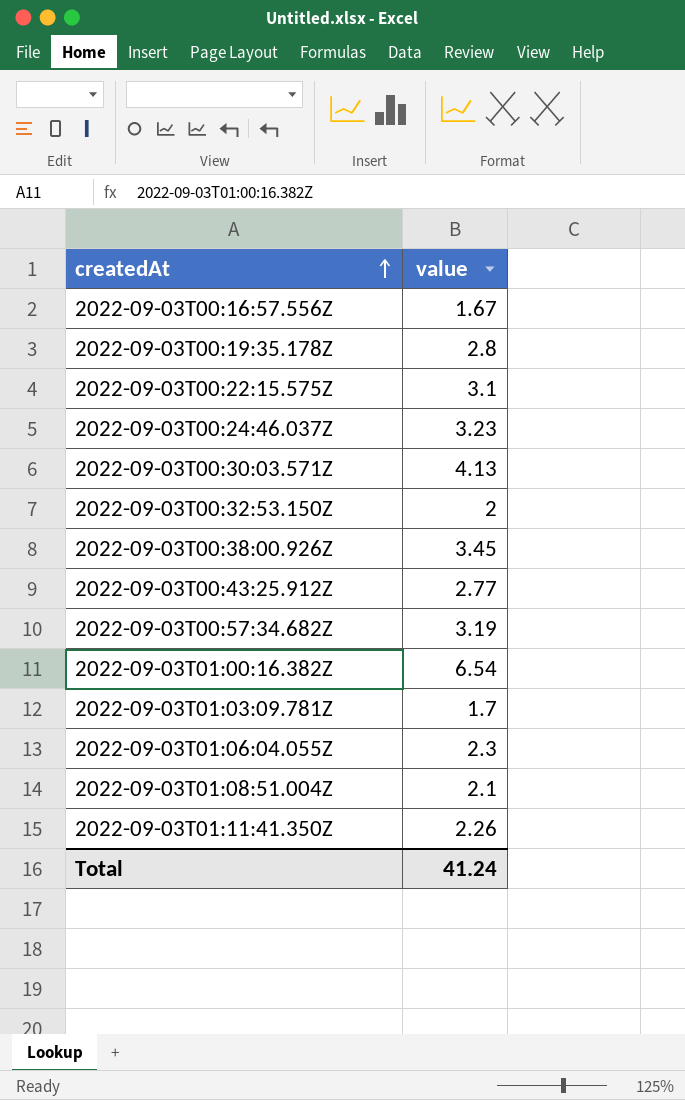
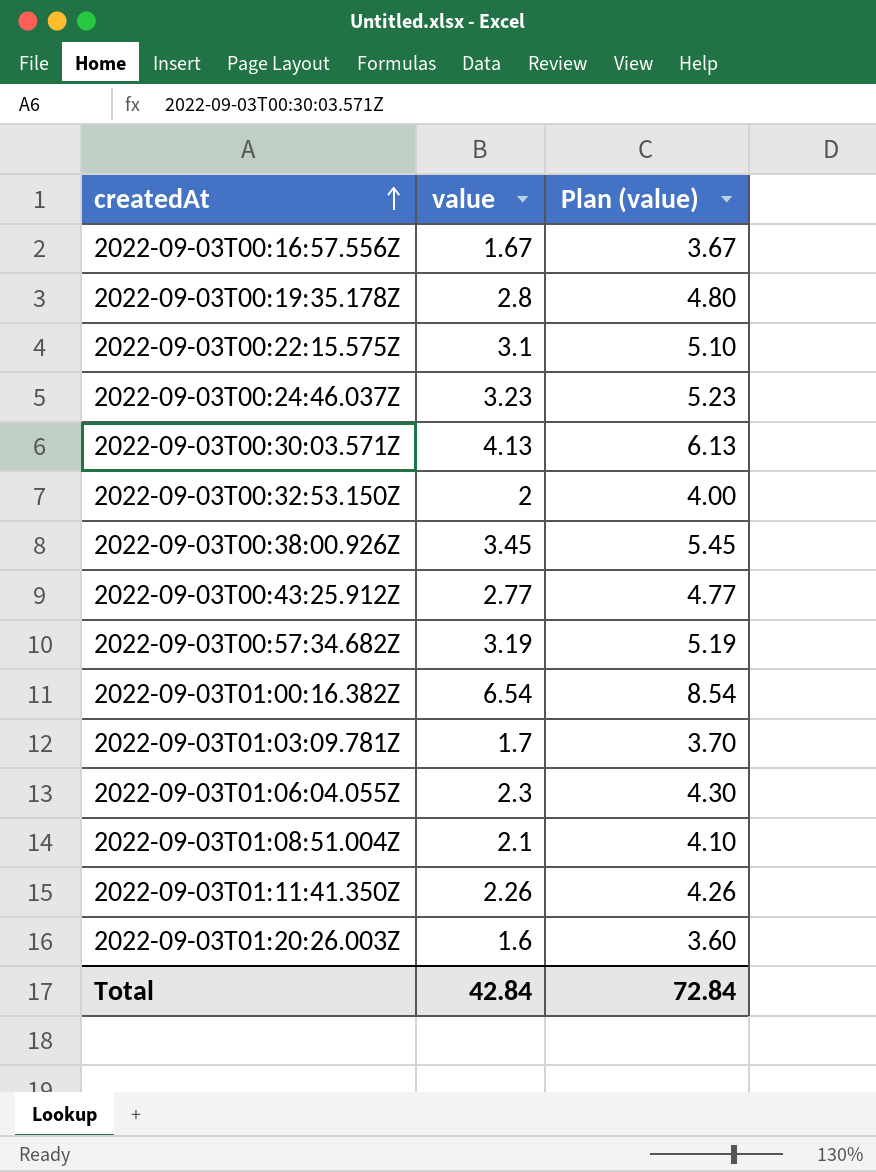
column Plan (value) | formula: none -> [value] + 2
row 2022-09-03T01:20:26.003Z: none -> 1.6 | 3.60
Total | value: 41.24 -> 42.84

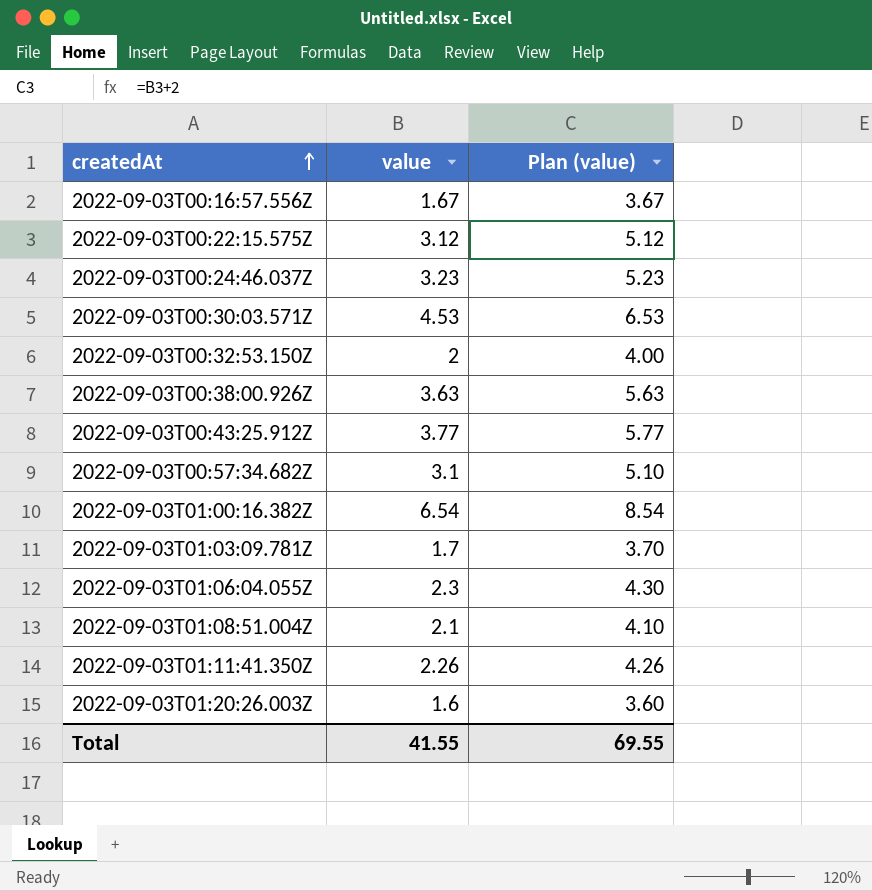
row 2022-09-03T00:19:35.178Z: 2.8 | 4.80 -> none
2022-09-03T00:22:15.575Z | value: 3.1 -> 3.12
2022-09-03T00:22:15.575Z | Plan (value): 5.10 -> 5.12
2022-09-03T00:30:03.571Z | value: 4.13 -> 4.53
2022-09-03T00:30:03.571Z | Plan (value): 6.13 -> 6.53
2022-09-03T00:38:00.926Z | value: 3.45 -> 3.63
2022-09-03T00:38:00.926Z | Plan (value): 5.45 -> 5.63
2022-09-03T00:43:25.912Z | value: 2.77 -> 3.77
2022-09-03T00:43:25.912Z | Plan (value): 4.77 -> 5.77
2022-09-03T00:57:34.682Z | value: 3.19 -> 3.1
2022-09-03T00:57:34.682Z | Plan (value): 5.19 -> 5.10
Total | value: 42.84 -> 41.55
Total | Plan (value): 72.84 -> 69.55

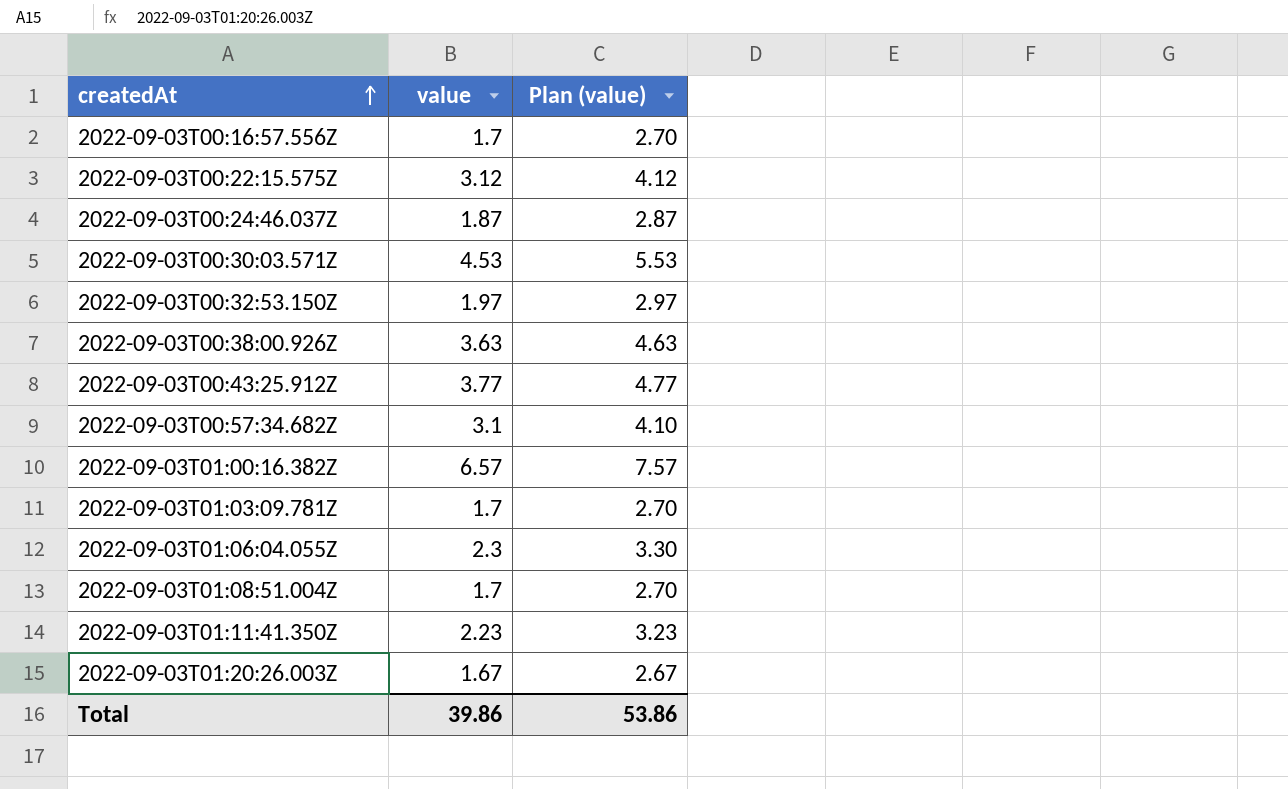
column Plan (value) | formula: [value] + 2 -> [value] + 1
2022-09-03T00:16:57.556Z | value: 1.67 -> 1.7
2022-09-03T00:24:46.037Z | value: 3.23 -> 1.87
2022-09-03T00:32:53.150Z | value: 2 -> 1.97
2022-09-03T01:00:16.382Z | value: 6.54 -> 6.57
2022-09-03T01:08:51.004Z | value: 2.1 -> 1.7
2022-09-03T01:11:41.350Z | value: 2.26 -> 2.23
2022-09-03T01:20:26.003Z | value: 1.6 -> 1.67
Total | value: 41.55 -> 39.86
Total | Plan (value): 69.55 -> 53.86

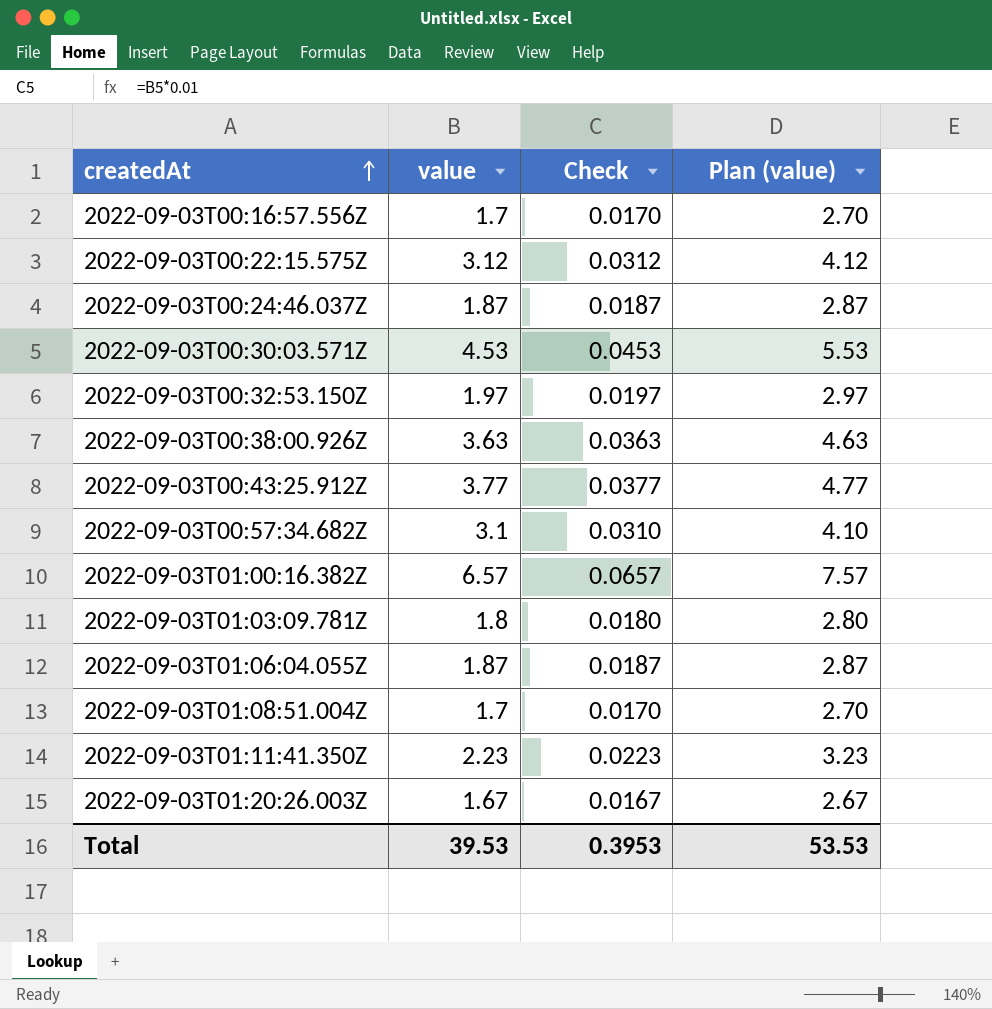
column Check | formula: none -> [value] * 0.01
2022-09-03T01:03:09.781Z | value: 1.7 -> 1.8
2022-09-03T01:03:09.781Z | Plan (value): 2.70 -> 2.80
2022-09-03T01:06:04.055Z | value: 2.3 -> 1.87
2022-09-03T01:06:04.055Z | Plan (value): 3.30 -> 2.87
Total | value: 39.86 -> 39.53
Total | Plan (value): 53.86 -> 53.53

